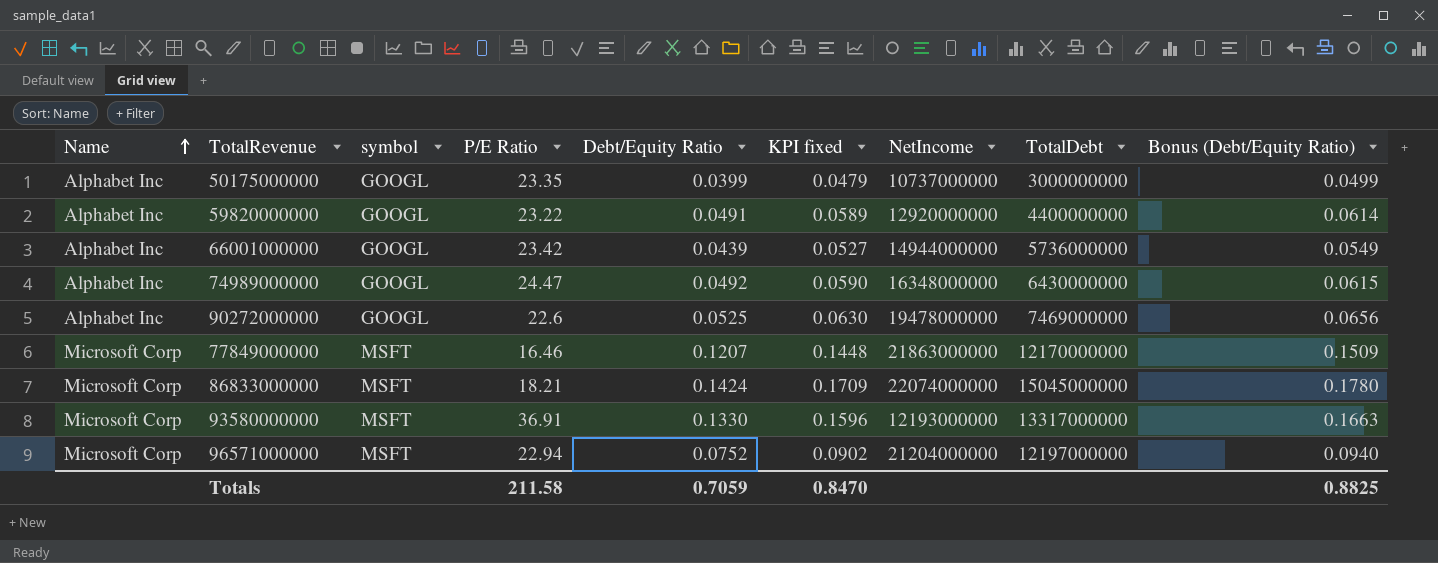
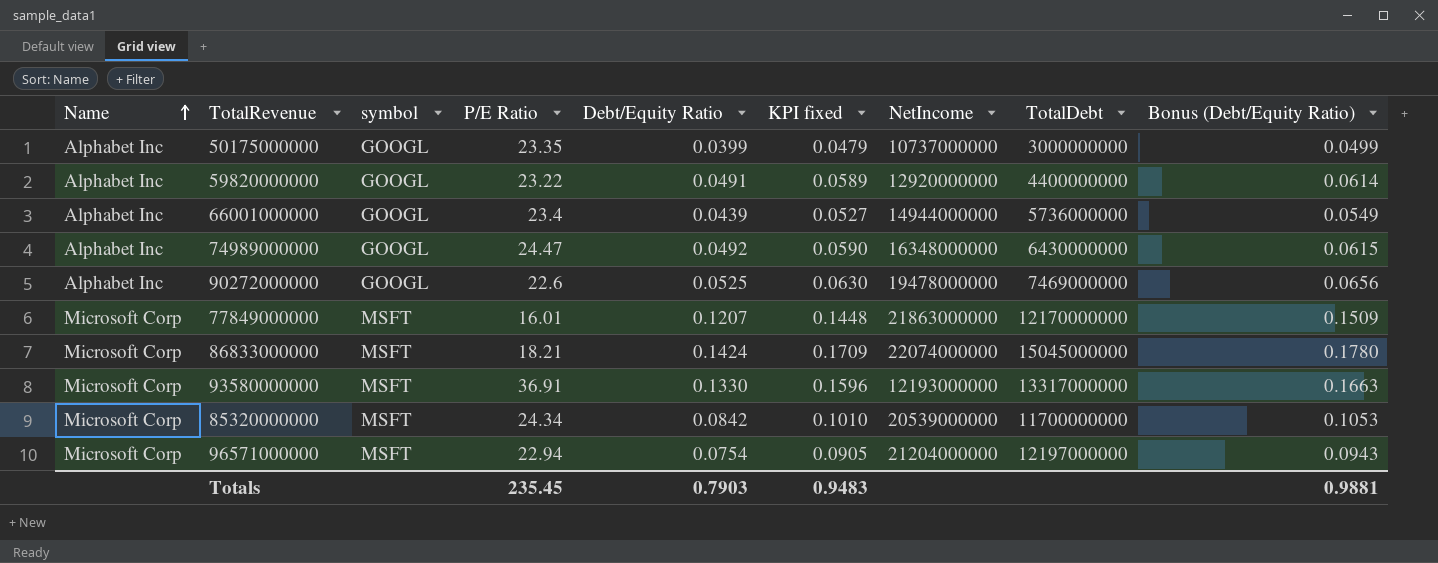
66001000000 | P/E Ratio: 23.42 -> 23.4
77849000000 | P/E Ratio: 16.46 -> 16.01
row 85320000000: none -> Microsoft Corp | MSFT | 24.34 | 0.0842 | 0.1010 | 20539000000 | 11700000000 | 0.1053
96571000000 | Debt/Equity Ratio: 0.0752 -> 0.0754
96571000000 | KPI fixed: 0.0902 -> 0.0905
96571000000 | Bonus (Debt/Equity Ratio): 0.0940 -> 0.0943
Totals | P/E Ratio: 211.58 -> 235.45
Totals | Debt/Equity Ratio: 0.7059 -> 0.7903
Totals | KPI fixed: 0.8470 -> 0.9483
Totals | Bonus (Debt/Equity Ratio): 0.8825 -> 0.9881

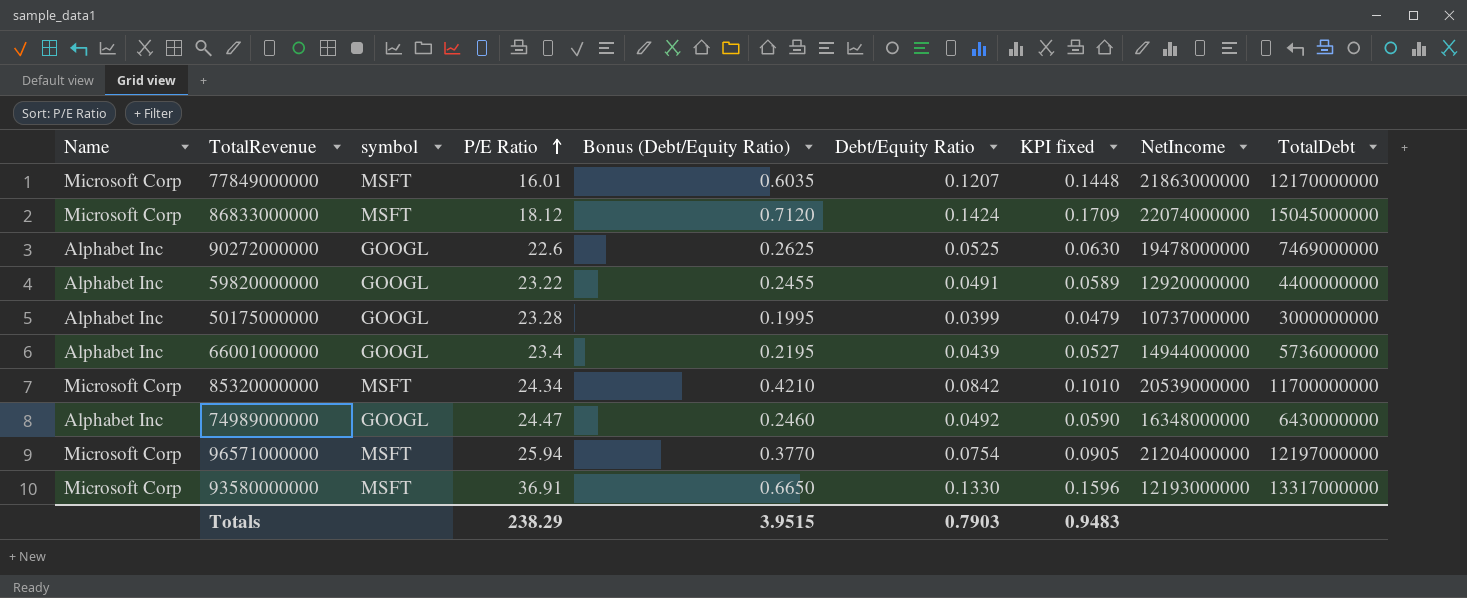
row order: Name ascending -> P/E Ratio ascending
column Bonus (Debt/Equity Ratio) | formula: [Debt/Equity Ratio] * 1.25 -> [Debt/Equity Ratio] * 5
column Bonus (Debt/Equity Ratio) | position: 9 -> 5
86833000000 | P/E Ratio: 18.21 -> 18.12
50175000000 | P/E Ratio: 23.35 -> 23.28
96571000000 | P/E Ratio: 22.94 -> 25.94
Totals | P/E Ratio: 235.45 -> 238.29
Totals | Bonus (Debt/Equity Ratio): 0.9881 -> 3.9515

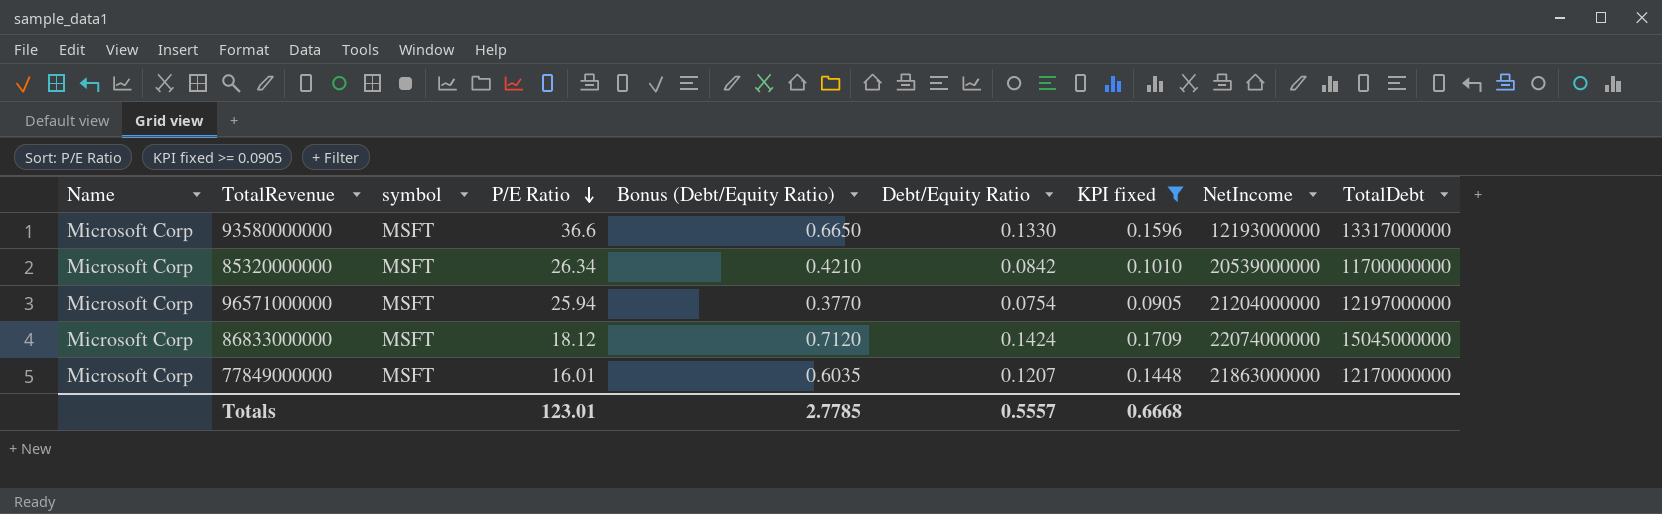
filter: none -> KPI fixed >= 0.0905
row order: P/E Ratio ascending -> P/E Ratio descending
93580000000 | P/E Ratio: 36.91 -> 36.6
85320000000 | P/E Ratio: 24.34 -> 26.34
Totals | P/E Ratio: 238.29 -> 123.01
Totals | Bonus (Debt/Equity Ratio): 3.9515 -> 2.7785
Totals | Debt/Equity Ratio: 0.7903 -> 0.5557
Totals | KPI fixed: 0.9483 -> 0.6668

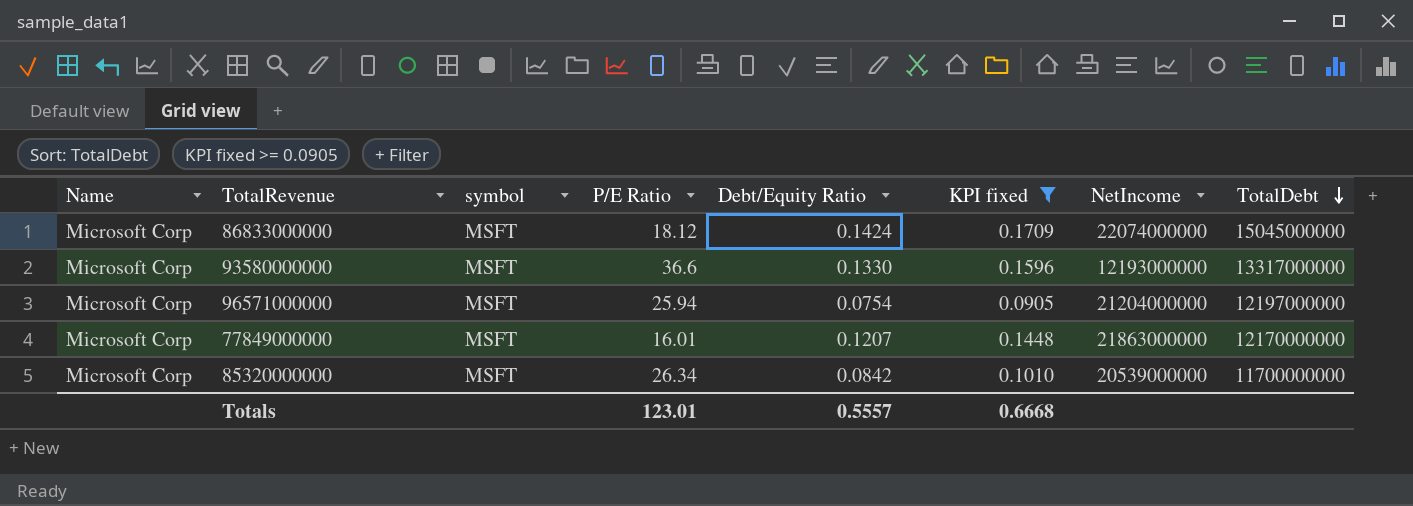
row order: P/E Ratio descending -> TotalDebt descending
column Bonus (Debt/Equity Ratio) | formula: [Debt/Equity Ratio] * 5 -> none

